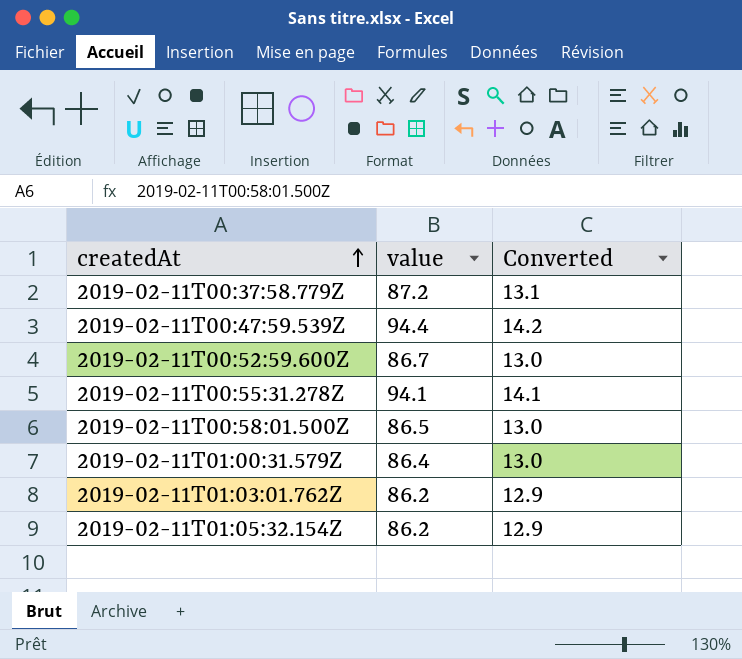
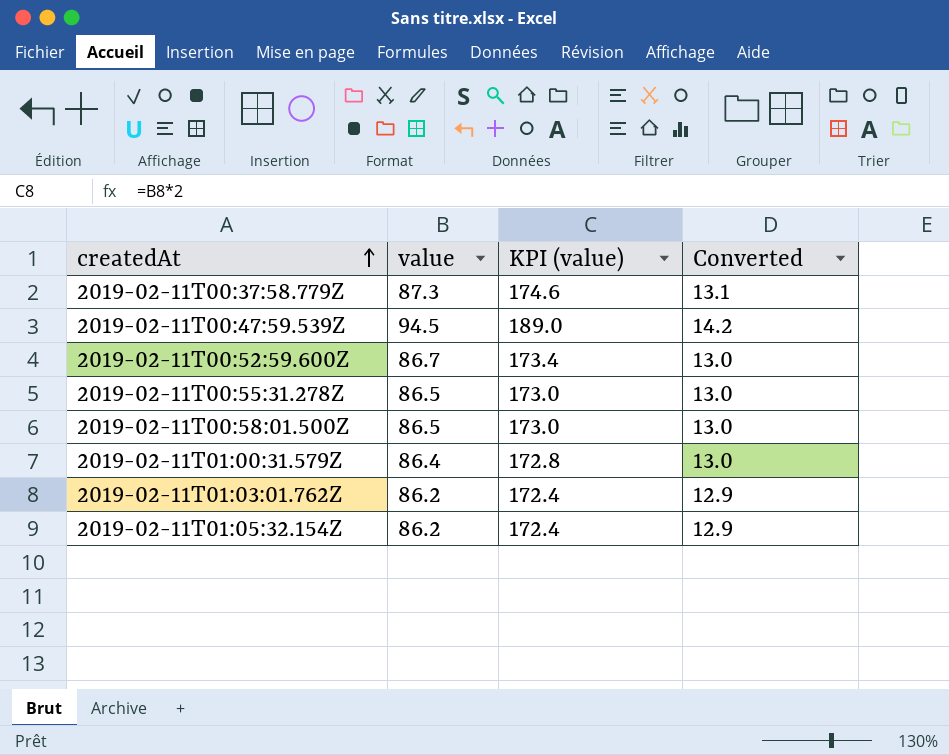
column KPI (value) | formula: none -> [value] * 2
2019-02-11T00:37:58.779Z | value: 87.2 -> 87.3
2019-02-11T00:47:59.539Z | value: 94.4 -> 94.5
2019-02-11T00:55:31.278Z | value: 94.1 -> 86.5
2019-02-11T00:55:31.278Z | Converted: 14.1 -> 13.0

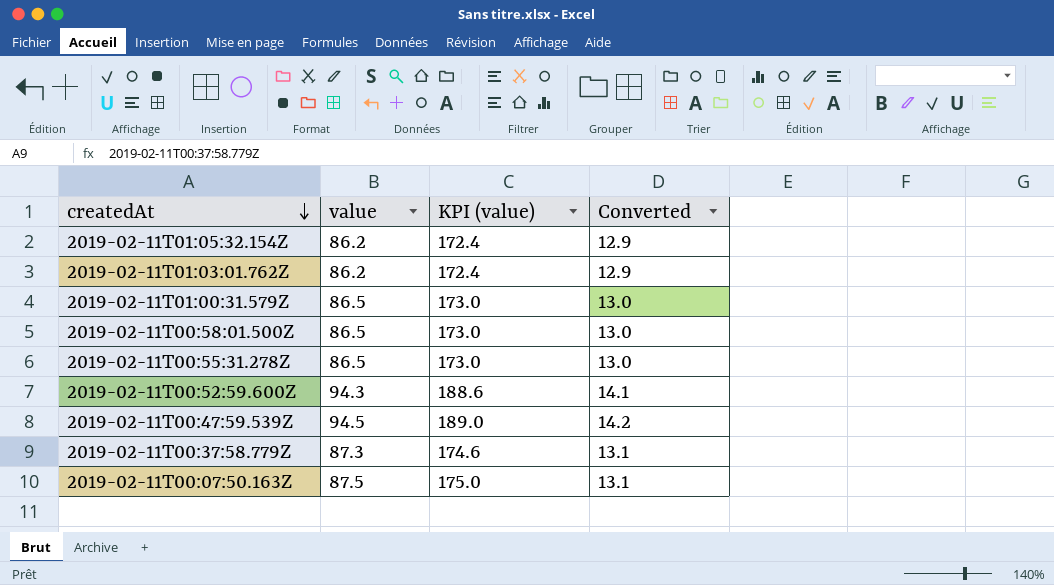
row order: createdAt ascending -> createdAt descending
2019-02-11T01:00:31.579Z | value: 86.4 -> 86.5
2019-02-11T01:00:31.579Z | KPI (value): 172.8 -> 173.0
2019-02-11T00:52:59.600Z | value: 86.7 -> 94.3
2019-02-11T00:52:59.600Z | KPI (value): 173.4 -> 188.6
2019-02-11T00:52:59.600Z | Converted: 13.0 -> 14.1
row 2019-02-11T00:07:50.163Z: none -> 87.5 | 175.0 | 13.1

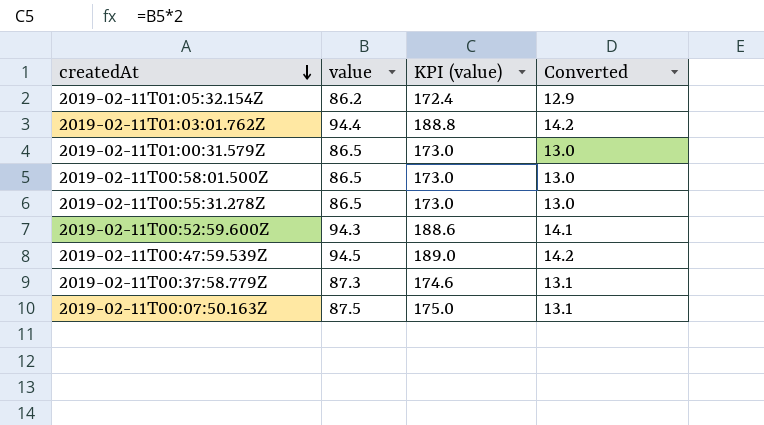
2019-02-11T01:03:01.762Z | value: 86.2 -> 94.4
2019-02-11T01:03:01.762Z | KPI (value): 172.4 -> 188.8
2019-02-11T01:03:01.762Z | Converted: 12.9 -> 14.2

